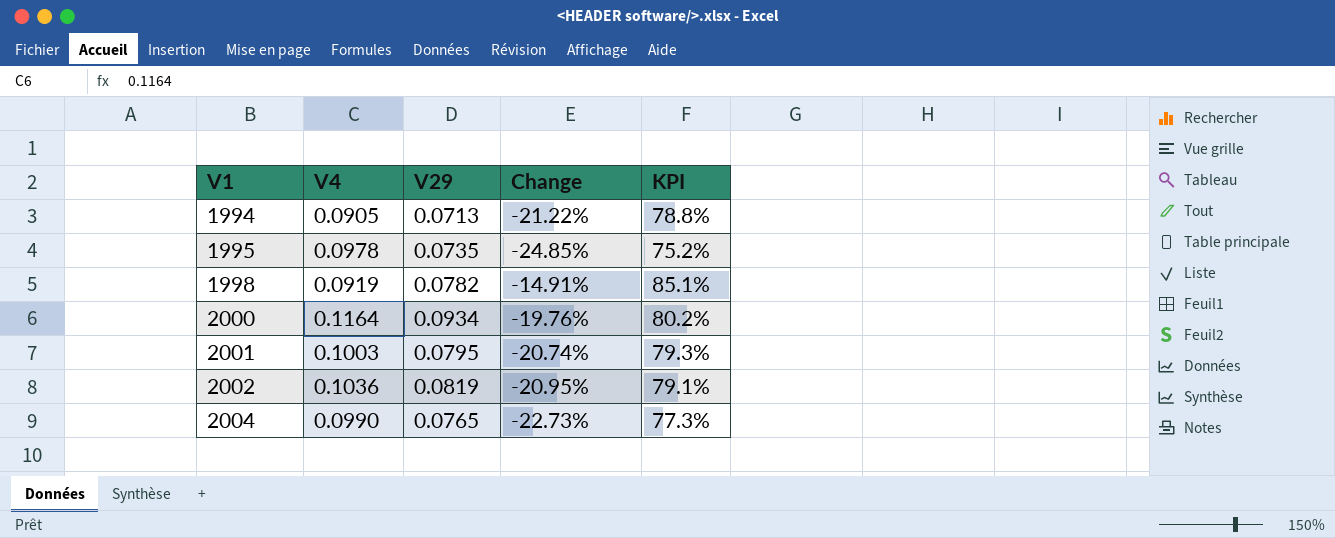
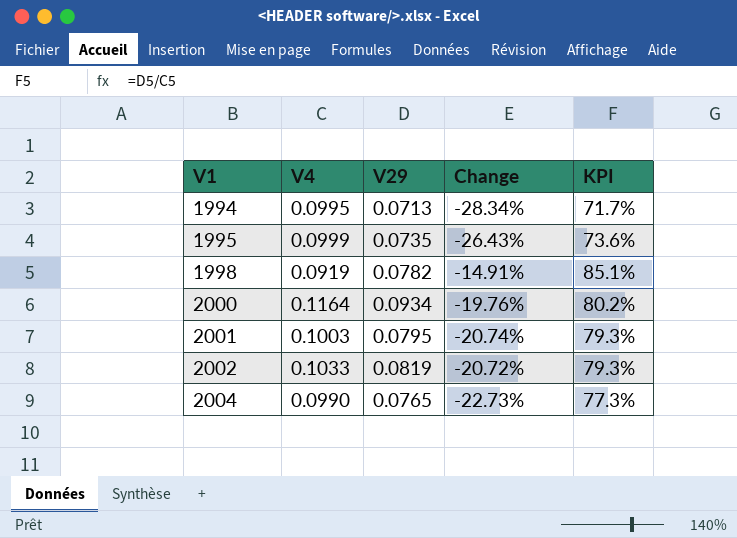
1994 | V4: 0.0905 -> 0.0995
1994 | Change: -21.22% -> -28.34%
1994 | KPI: 78.8% -> 71.7%
1995 | V4: 0.0978 -> 0.0999
1995 | Change: -24.85% -> -26.43%
1995 | KPI: 75.2% -> 73.6%
2002 | V4: 0.1036 -> 0.1033
2002 | Change: -20.95% -> -20.72%
2002 | KPI: 79.1% -> 79.3%

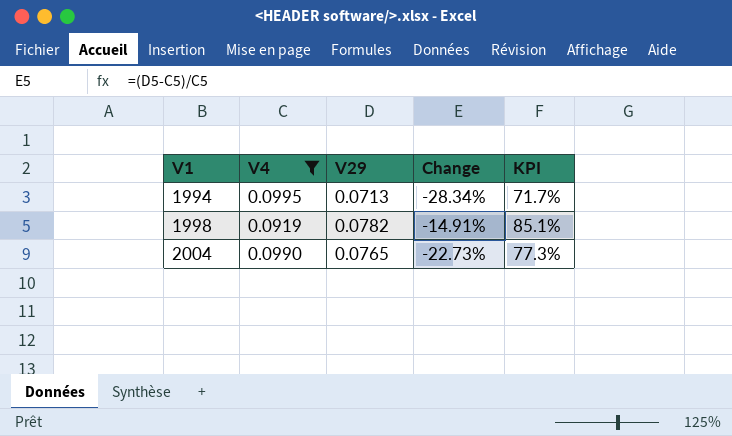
filter: none -> V4 <= 0.0995

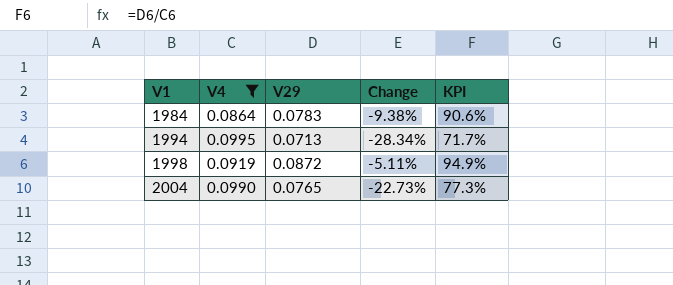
row 1984: none -> 0.0864 | 0.0783 | -9.38% | 90.6%
1998 | V29: 0.0782 -> 0.0872
1998 | Change: -14.91% -> -5.11%
1998 | KPI: 85.1% -> 94.9%

